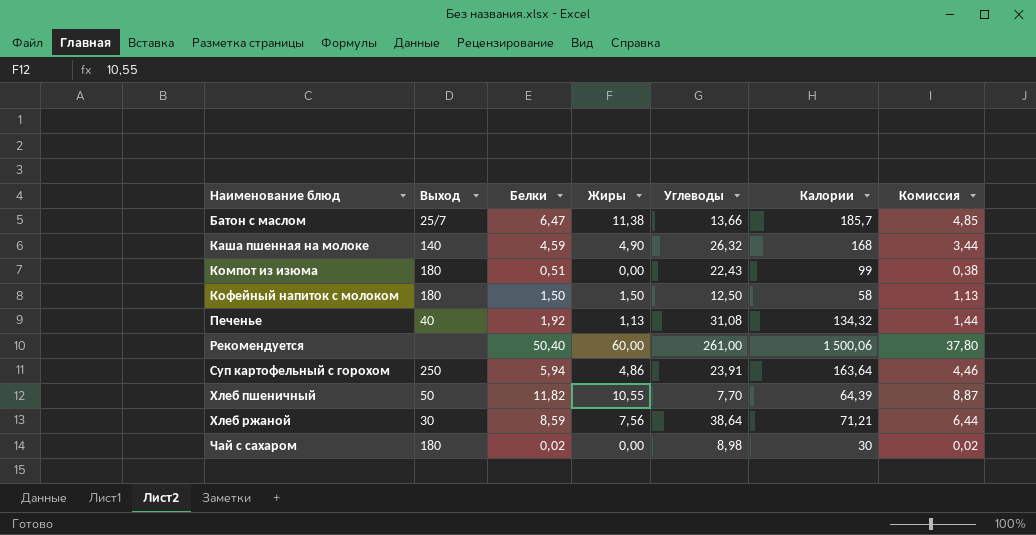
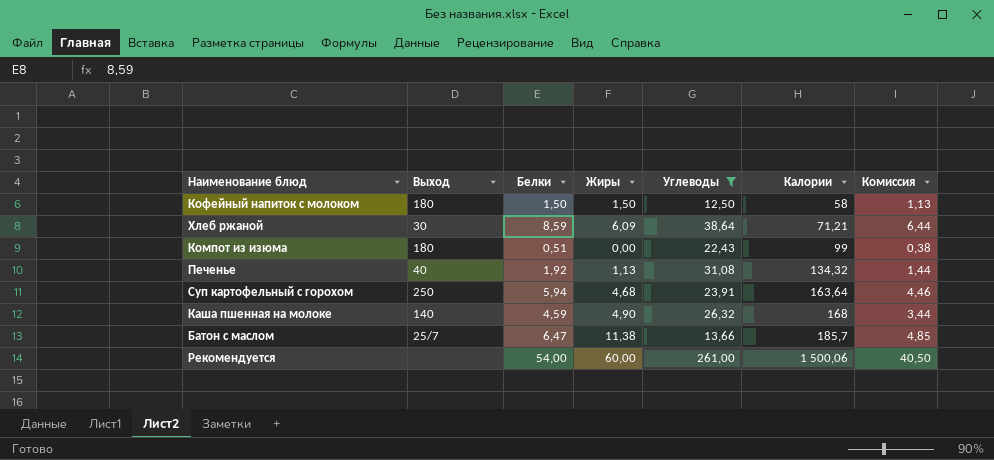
filter: none -> Углеводы >= 12,50
row order: Наименование блюд ascending -> Калории ascending
Хлеб ржаной | Жиры: 7,56 -> 6,09
Суп картофельный с горохом | Жиры: 4,86 -> 4,68
Рекомендуется | Белки: 50,40 -> 54,00
Рекомендуется | Комиссия: 37,80 -> 40,50

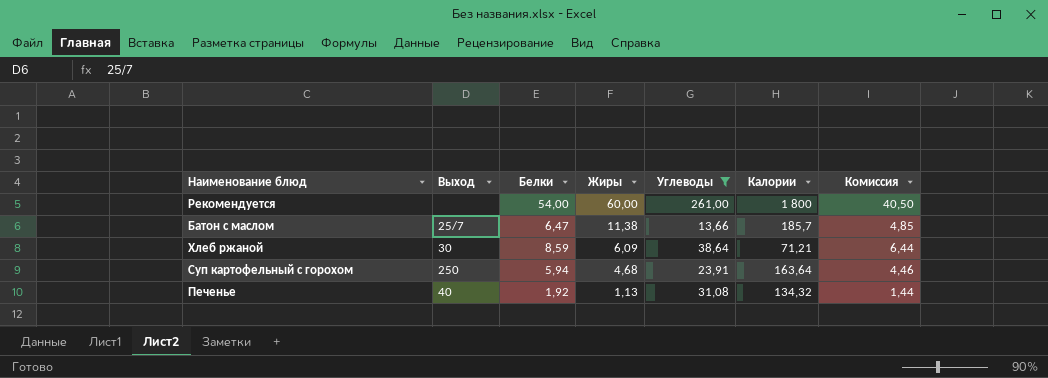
row order: Калории ascending -> Жиры descending
row Кофейный напиток с молоком: 180 | 1,50 | 1,50 | 12,50 | 58 | 1,13 -> none
row Компот из изюма: 180 | 0,51 | 0,00 | 22,43 | 99 | 0,38 -> none
row Каша пшенная на молоке: 140 | 4,59 | 4,90 | 26,32 | 168 | 3,44 -> none
Рекомендуется | Калории: 1 500,06 -> 1 800

